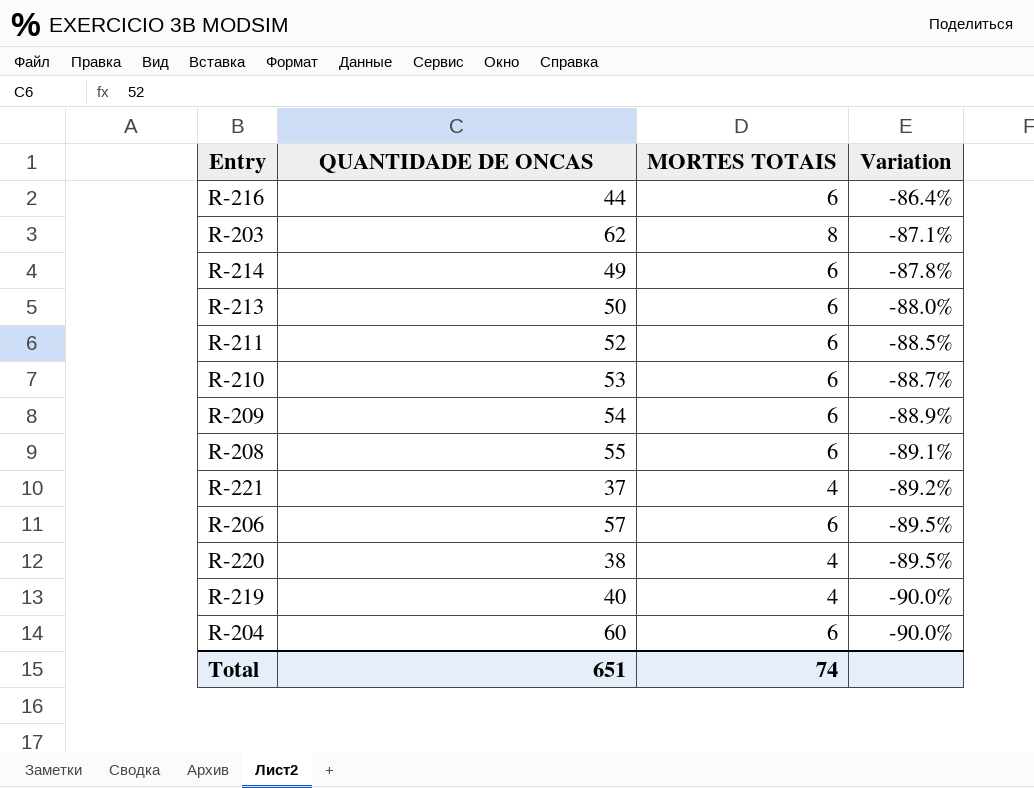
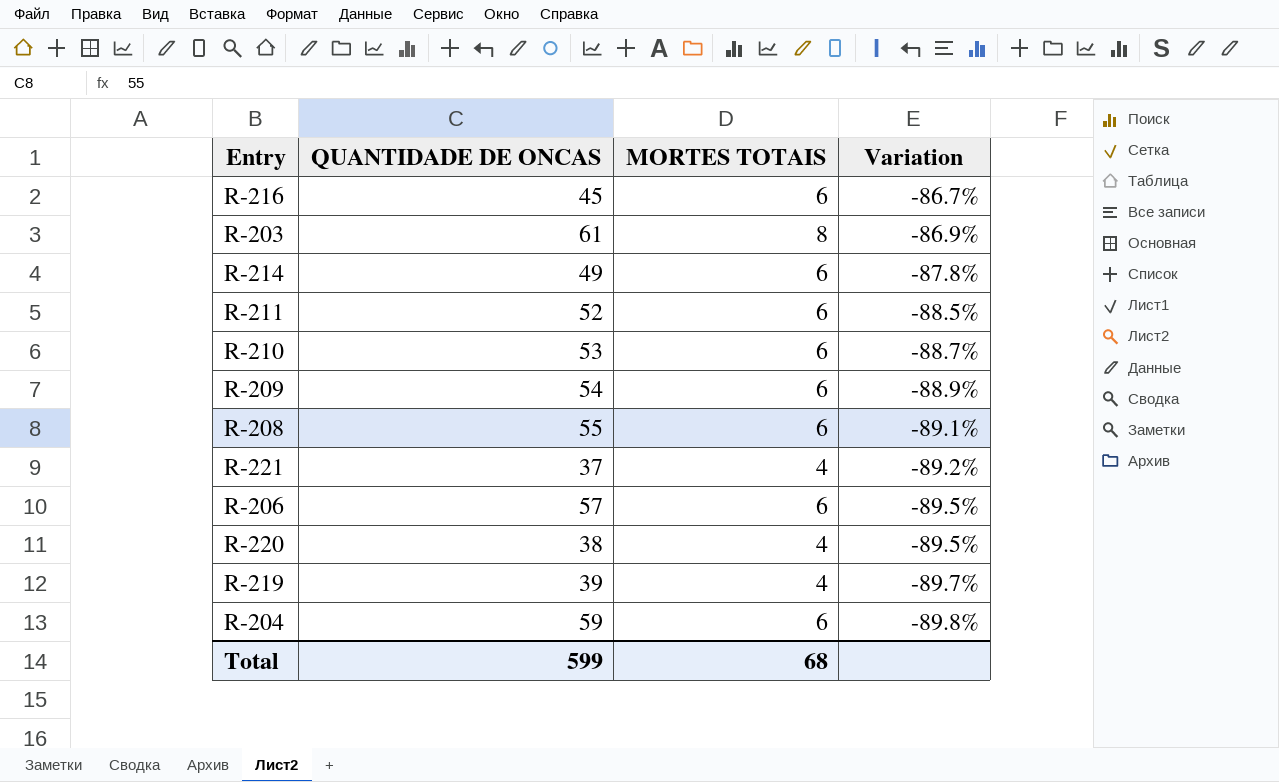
row R-213: 50 | 6 | -88.0% -> none
R-216 | QUANTIDADE DE ONCAS: 44 -> 45
R-216 | Variation: -86.4% -> -86.7%
R-203 | QUANTIDADE DE ONCAS: 62 -> 61
R-203 | Variation: -87.1% -> -86.9%
R-219 | QUANTIDADE DE ONCAS: 40 -> 39
R-219 | Variation: -90.0% -> -89.7%
R-204 | QUANTIDADE DE ONCAS: 60 -> 59
R-204 | Variation: -90.0% -> -89.8%
Total | QUANTIDADE DE ONCAS: 651 -> 599
Total | MORTES TOTAIS: 74 -> 68

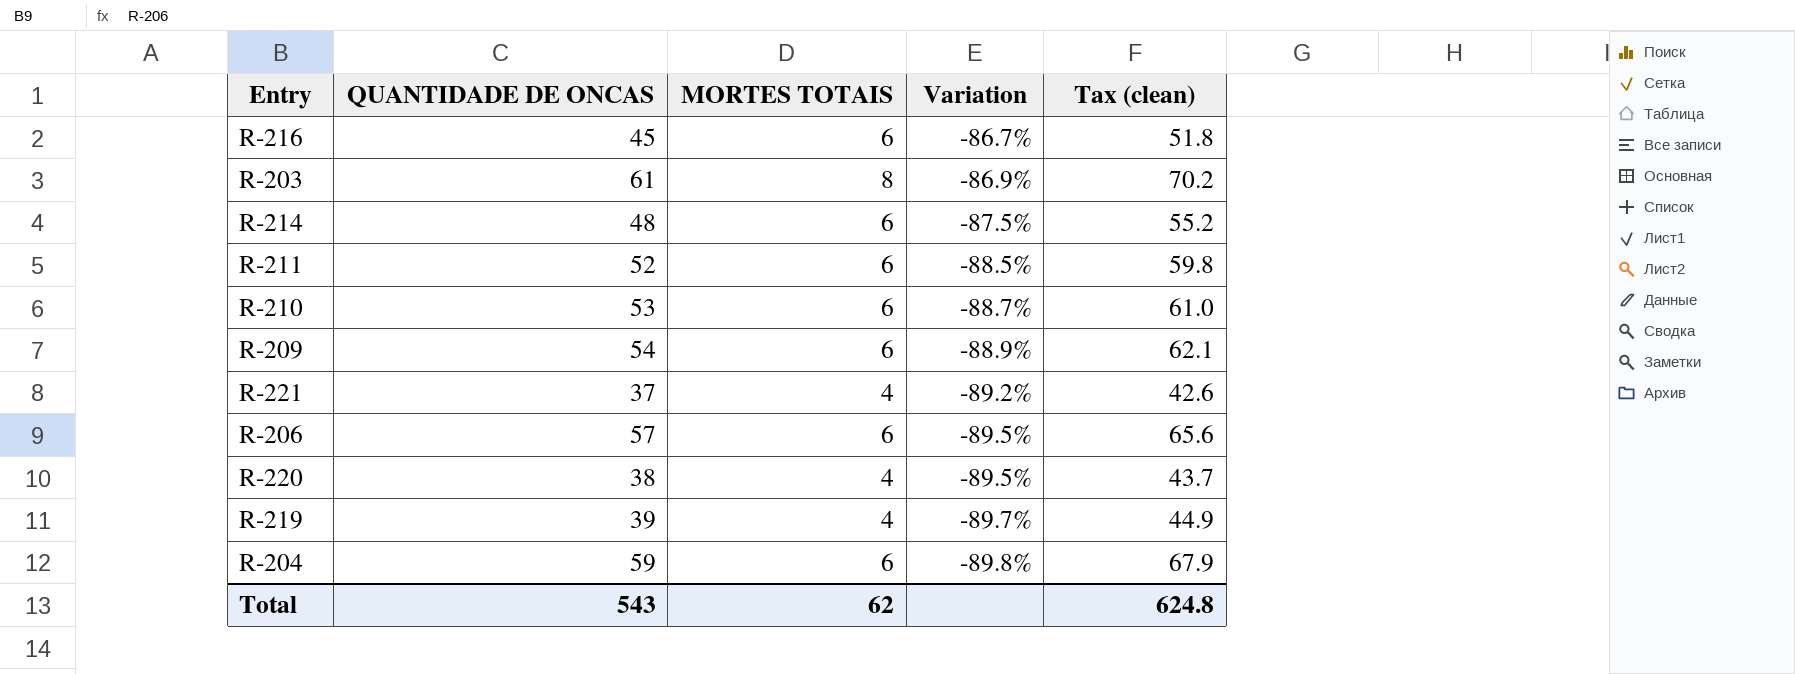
column Tax (clean) | formula: none -> [QUANTIDADE DE ONCAS] * 1.15
row R-208: 55 | 6 | -89.1% -> none
R-214 | QUANTIDADE DE ONCAS: 49 -> 48
R-214 | Variation: -87.8% -> -87.5%
Total | QUANTIDADE DE ONCAS: 599 -> 543
Total | MORTES TOTAIS: 68 -> 62

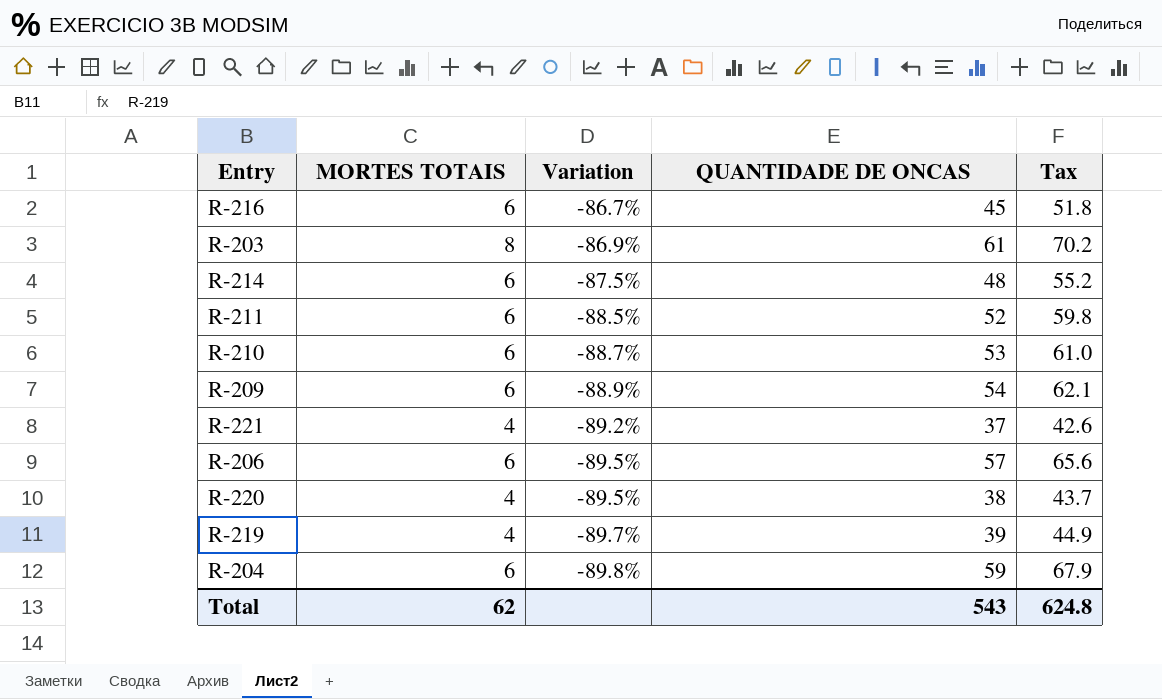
column QUANTIDADE DE ONCAS | position: 2 -> 4
column name: Tax (clean) -> Tax

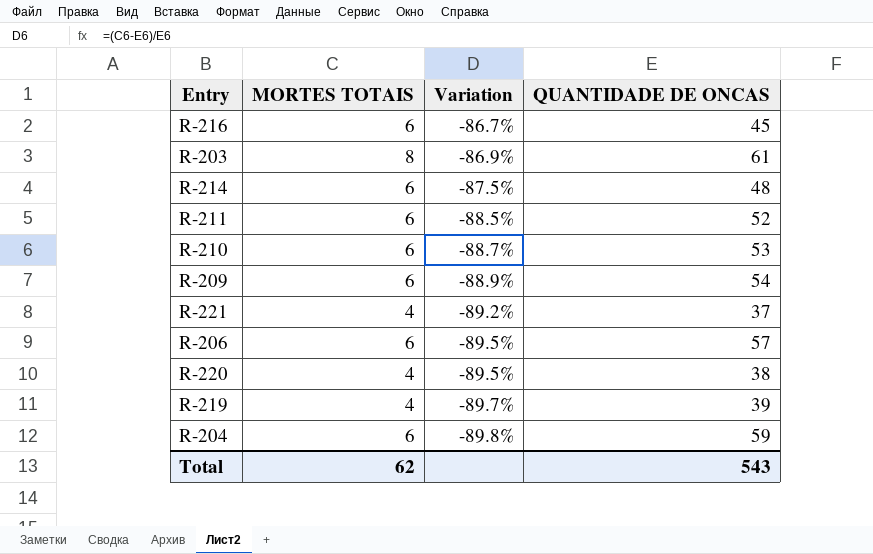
column Tax | formula: [QUANTIDADE DE ONCAS] * 1.15 -> none

